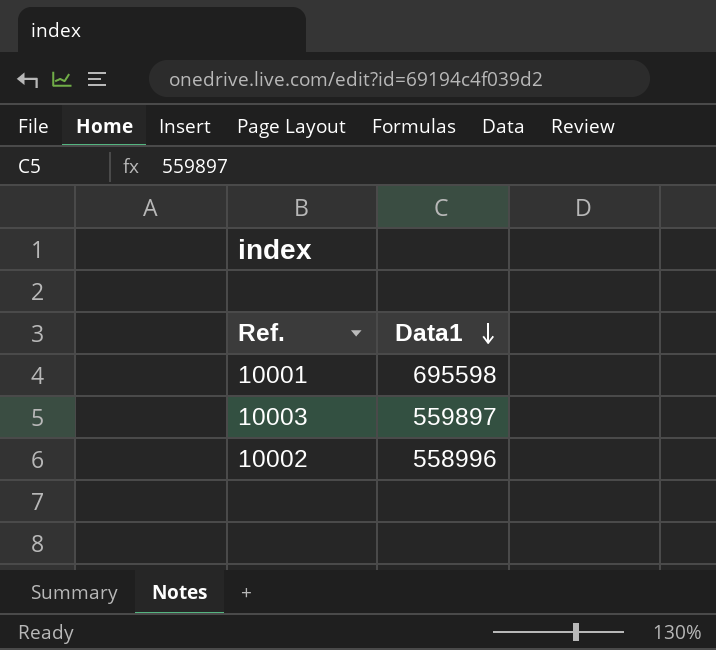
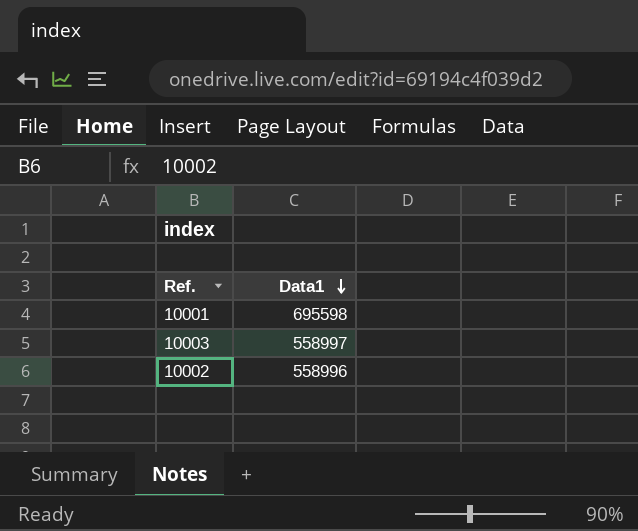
10003 | Data1: 559897 -> 558997

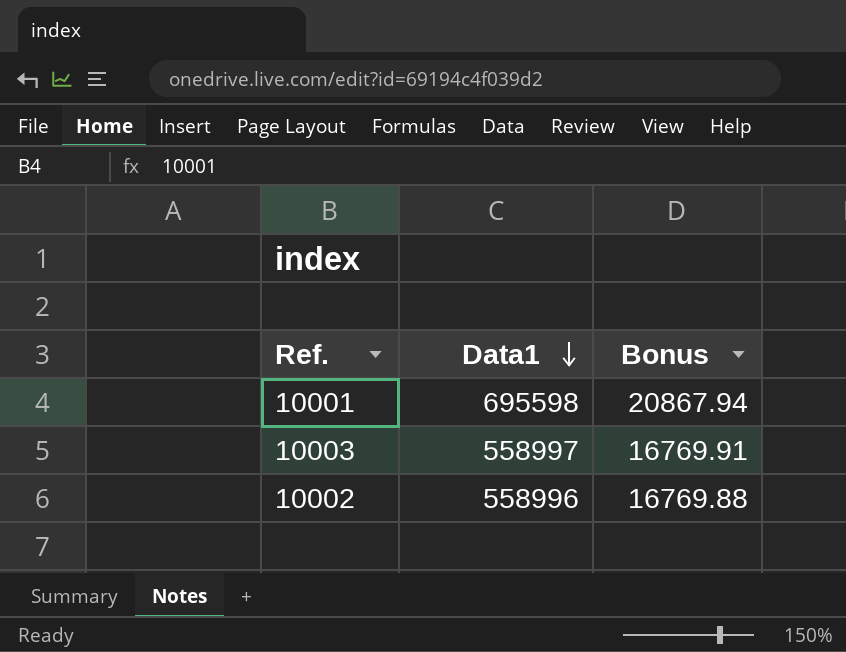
column Bonus | formula: none -> [Data1] * 0.03

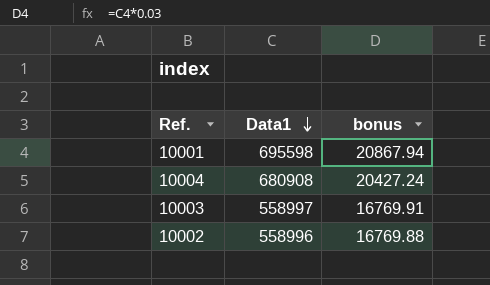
column name: Bonus -> bonus
row 10004: none -> 680908 | 20427.24

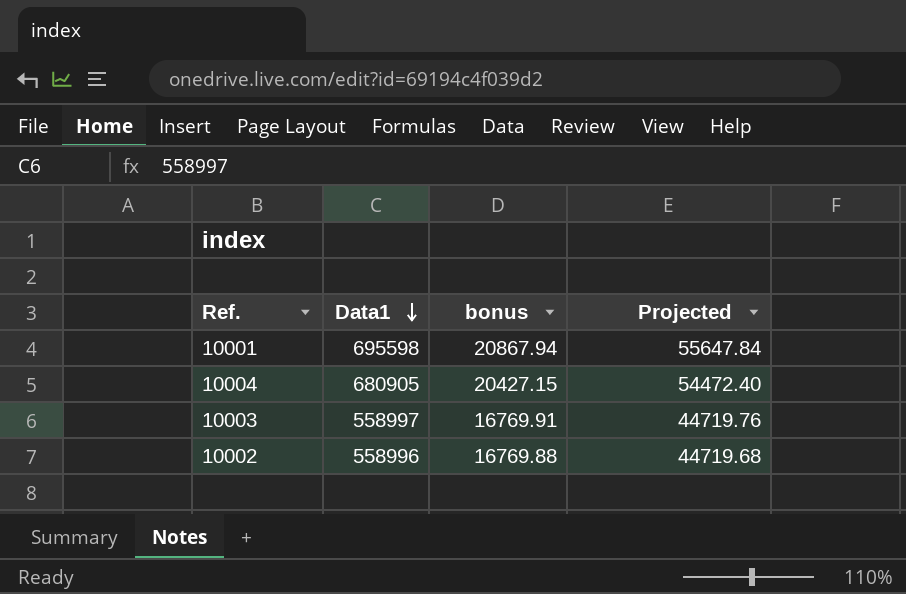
column Projected | formula: none -> [Data1] * 0.08
10004 | Data1: 680908 -> 680905
10004 | bonus: 20427.24 -> 20427.15

